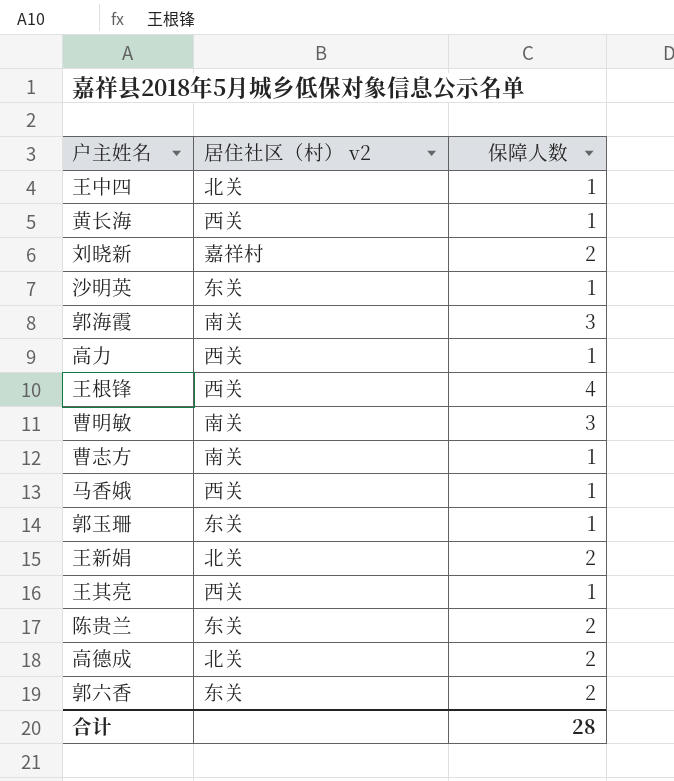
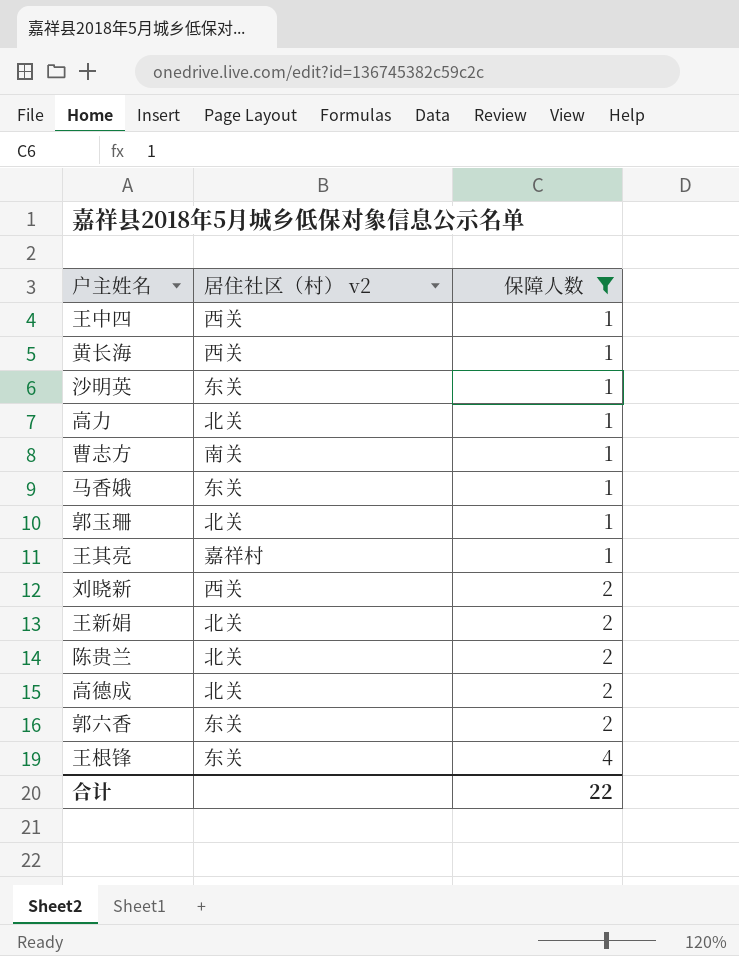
filter: none -> 保障人数 != 3
row order: none -> 保障人数 ascending
王中四 | 居住社区（村） v2: 北关 -> 西关
高力 | 居住社区（村） v2: 西关 -> 北关
马香娥 | 居住社区（村） v2: 西关 -> 东关
郭玉珊 | 居住社区（村） v2: 东关 -> 北关
王其亮 | 居住社区（村） v2: 西关 -> 嘉祥村
刘晓新 | 居住社区（村） v2: 嘉祥村 -> 西关
陈贵兰 | 居住社区（村） v2: 东关 -> 北关
王根锋 | 居住社区（村） v2: 西关 -> 东关
合计 | 保障人数: 28 -> 22

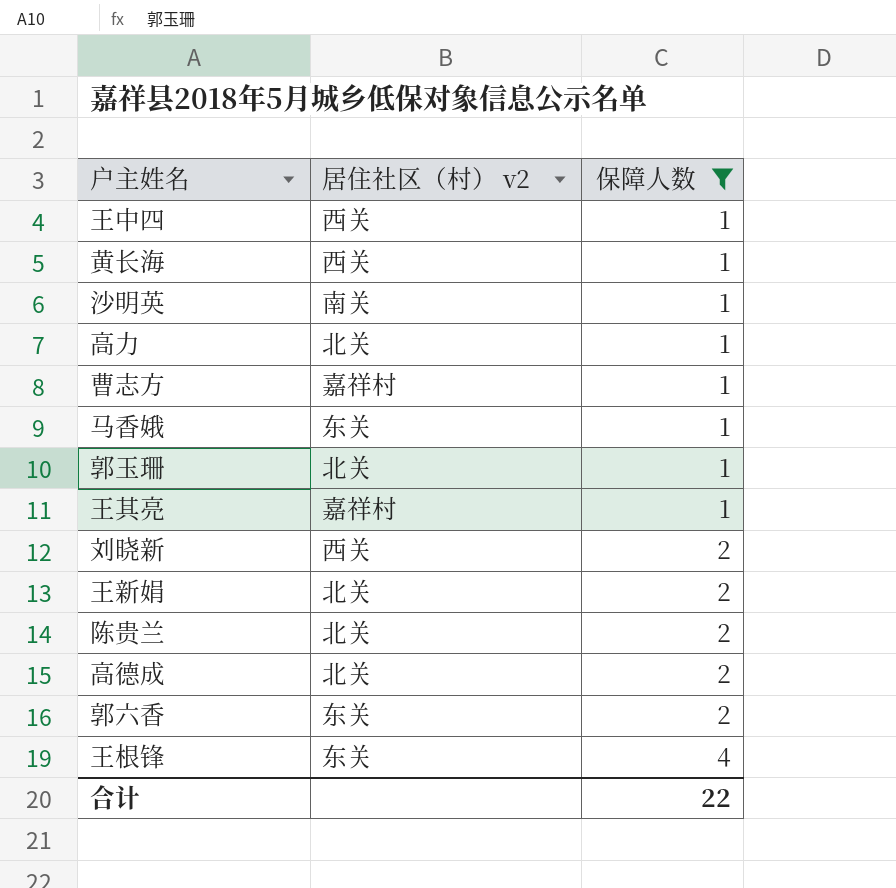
沙明英 | 居住社区（村） v2: 东关 -> 南关
曹志方 | 居住社区（村） v2: 南关 -> 嘉祥村

